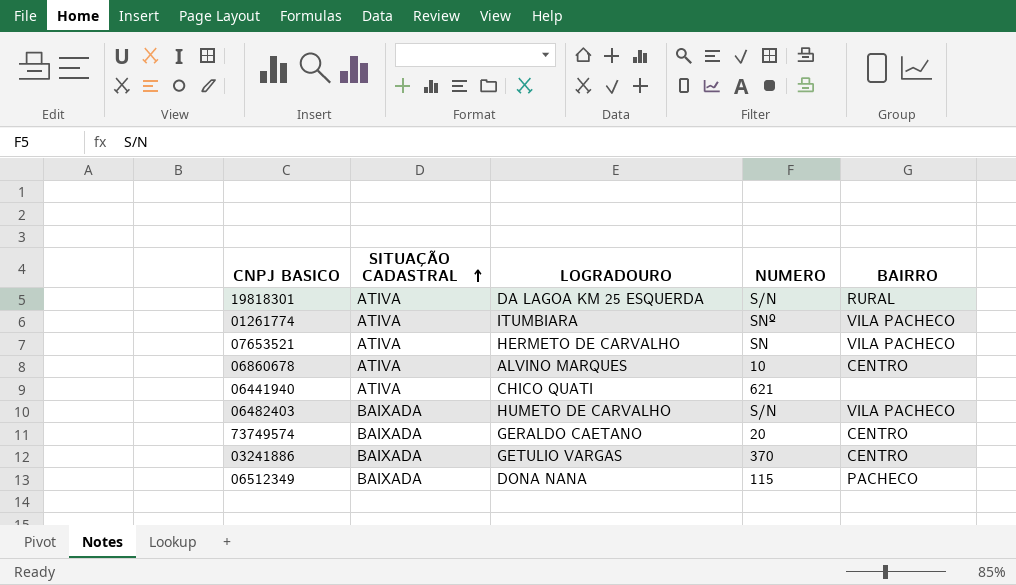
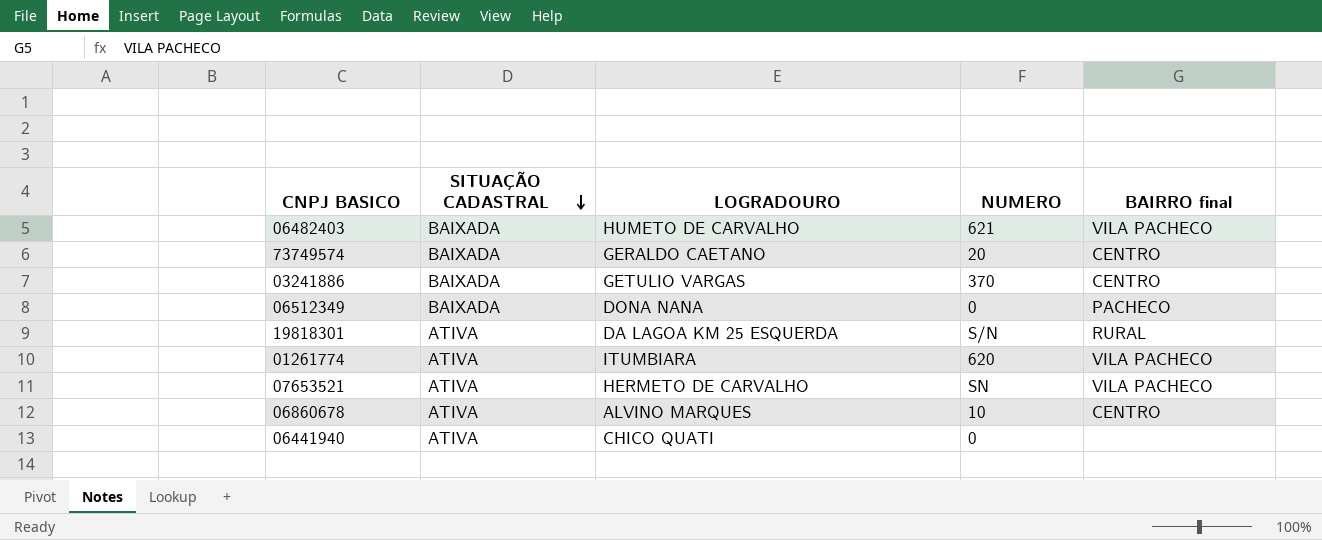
row order: SITUAÇÃO CADASTRAL ascending -> SITUAÇÃO CADASTRAL descending
column name: BAIRRO -> BAIRRO final
06482403 | NUMERO: S/N -> 621
06512349 | NUMERO: 115 -> 0
01261774 | NUMERO: SNº -> 620
06441940 | NUMERO: 621 -> 0

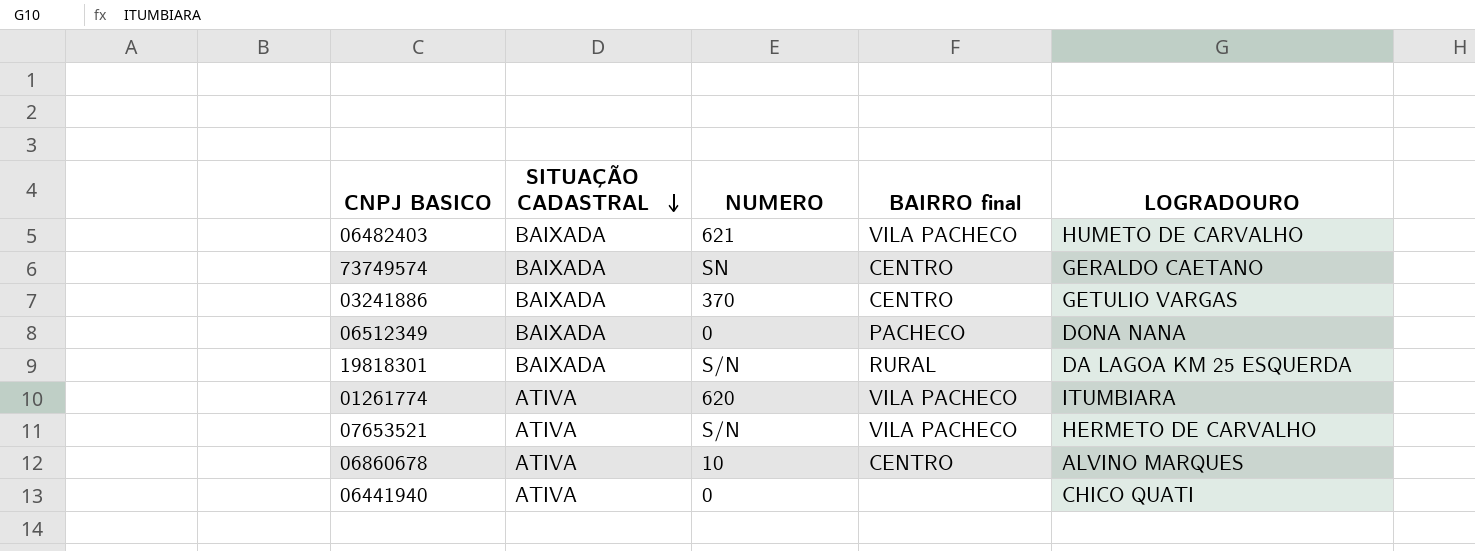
column LOGRADOURO | position: 3 -> 5
73749574 | NUMERO: 20 -> SN
19818301 | SITUAÇÃO CADASTRAL: ATIVA -> BAIXADA
07653521 | NUMERO: SN -> S/N

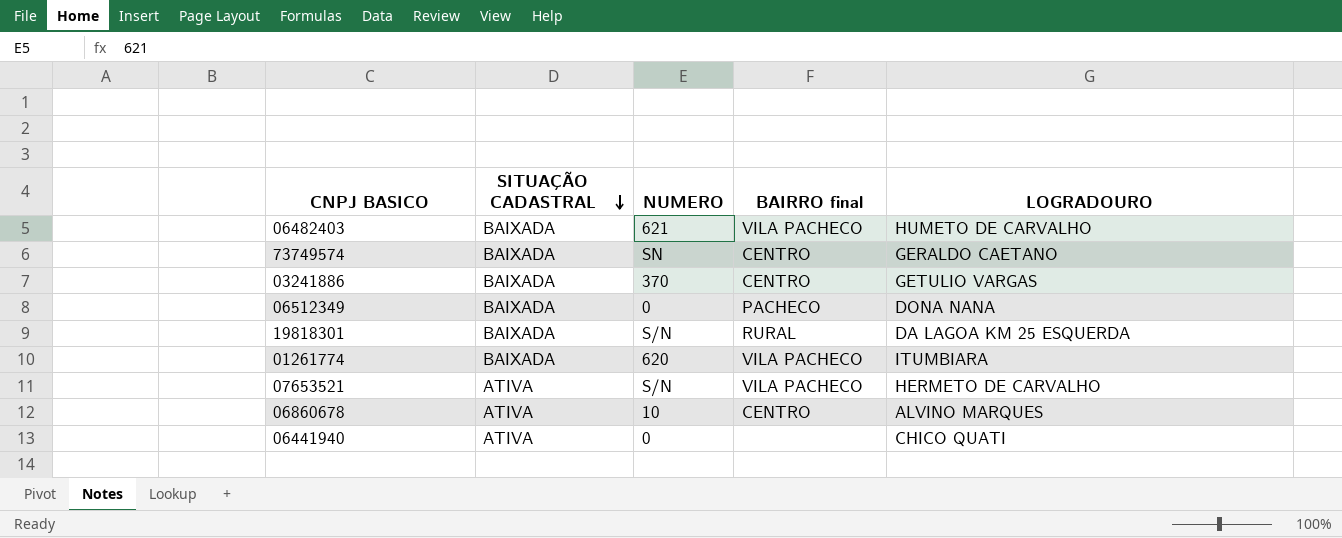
01261774 | SITUAÇÃO CADASTRAL: ATIVA -> BAIXADA

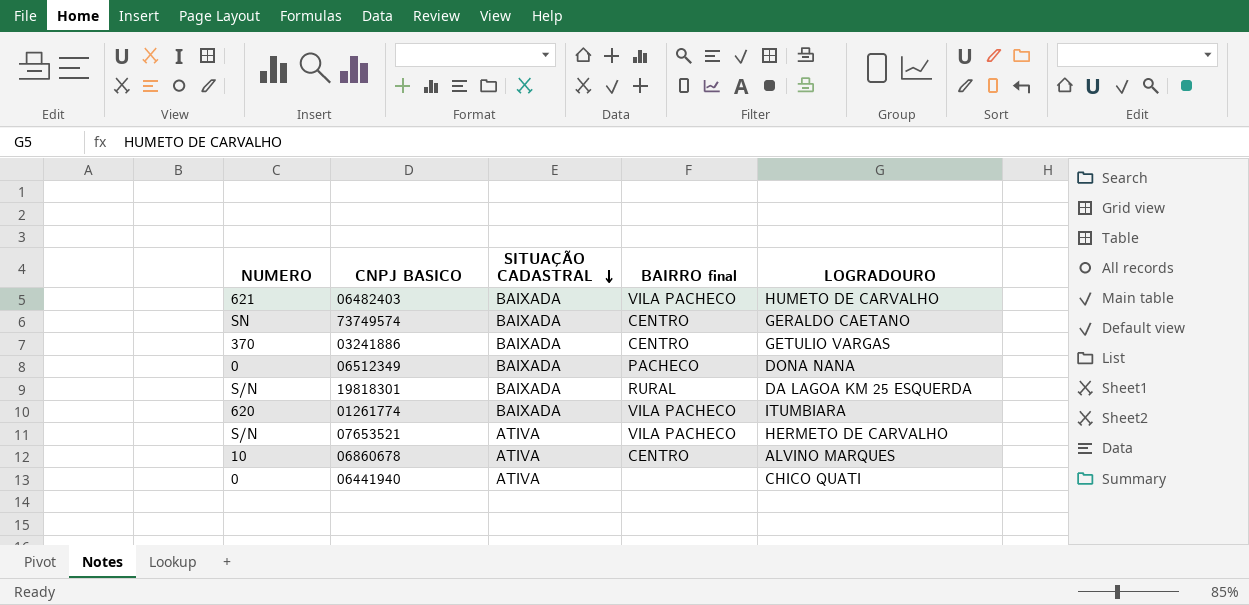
column NUMERO | position: 3 -> 1

